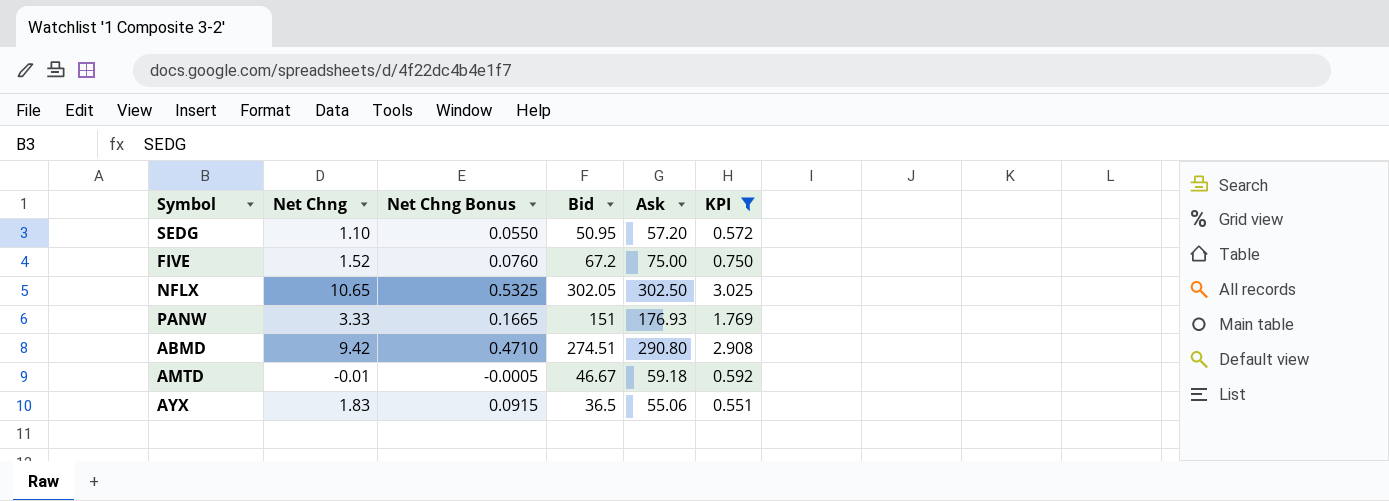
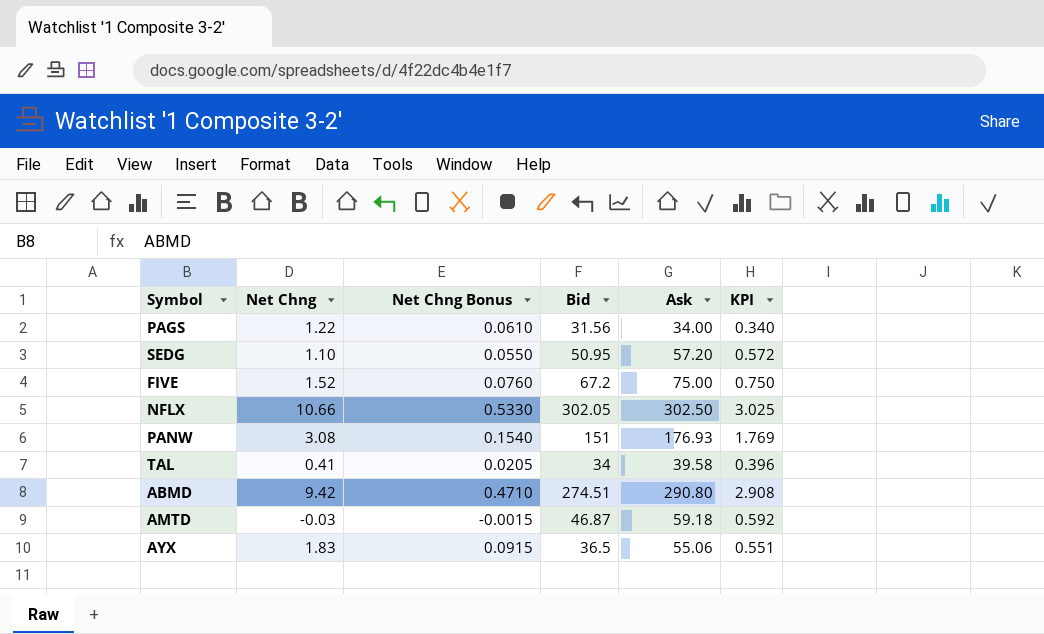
filter: KPI >= 0.551 -> none
NFLX | Net Chng: 10.65 -> 10.66
NFLX | Net Chng Bonus: 0.5325 -> 0.5330
PANW | Net Chng: 3.33 -> 3.08
PANW | Net Chng Bonus: 0.1665 -> 0.1540
AMTD | Net Chng: -0.01 -> -0.03
AMTD | Net Chng Bonus: -0.0005 -> -0.0015
AMTD | Bid: 46.67 -> 46.87

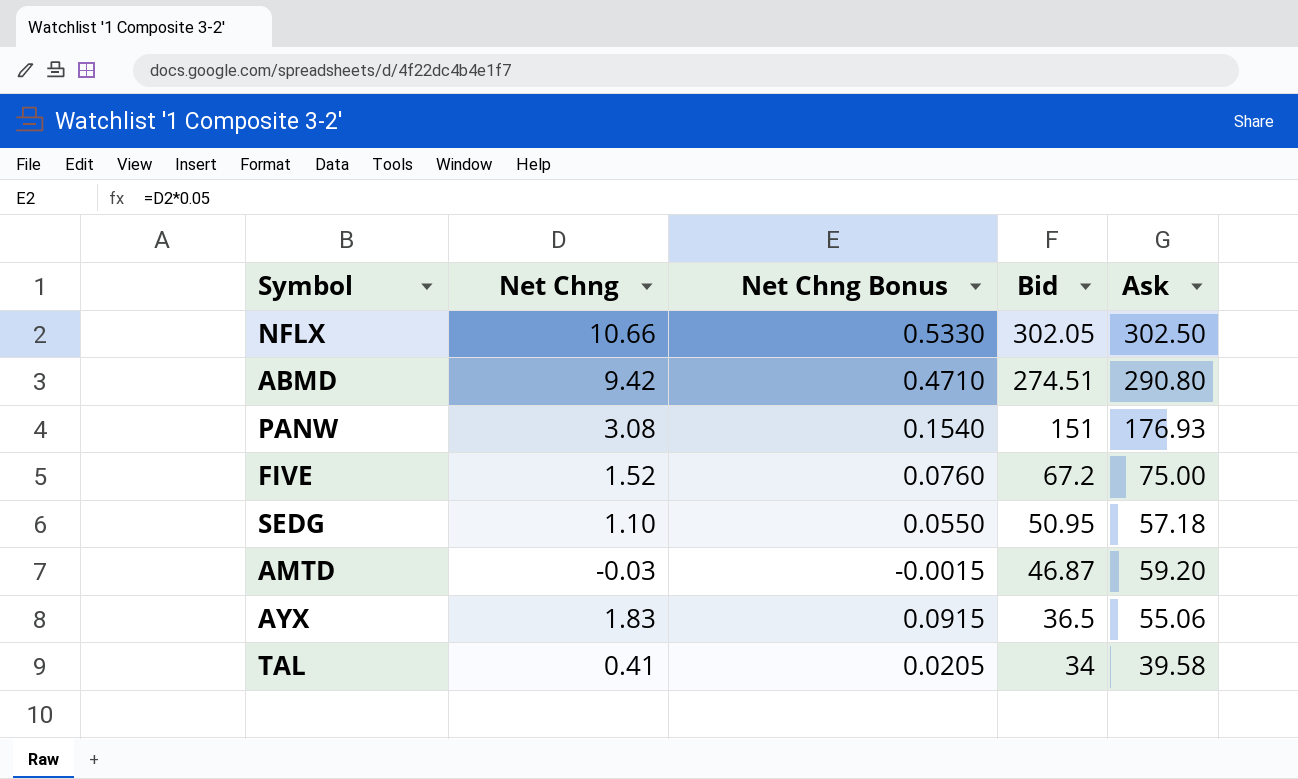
row order: none -> Bid descending
column KPI | formula: [Ask] * 0.01 -> none
row PAGS: 1.22 | 0.0610 | 31.56 | 34.00 | 0.340 -> none
SEDG | Ask: 57.20 -> 57.18
AMTD | Ask: 59.18 -> 59.20

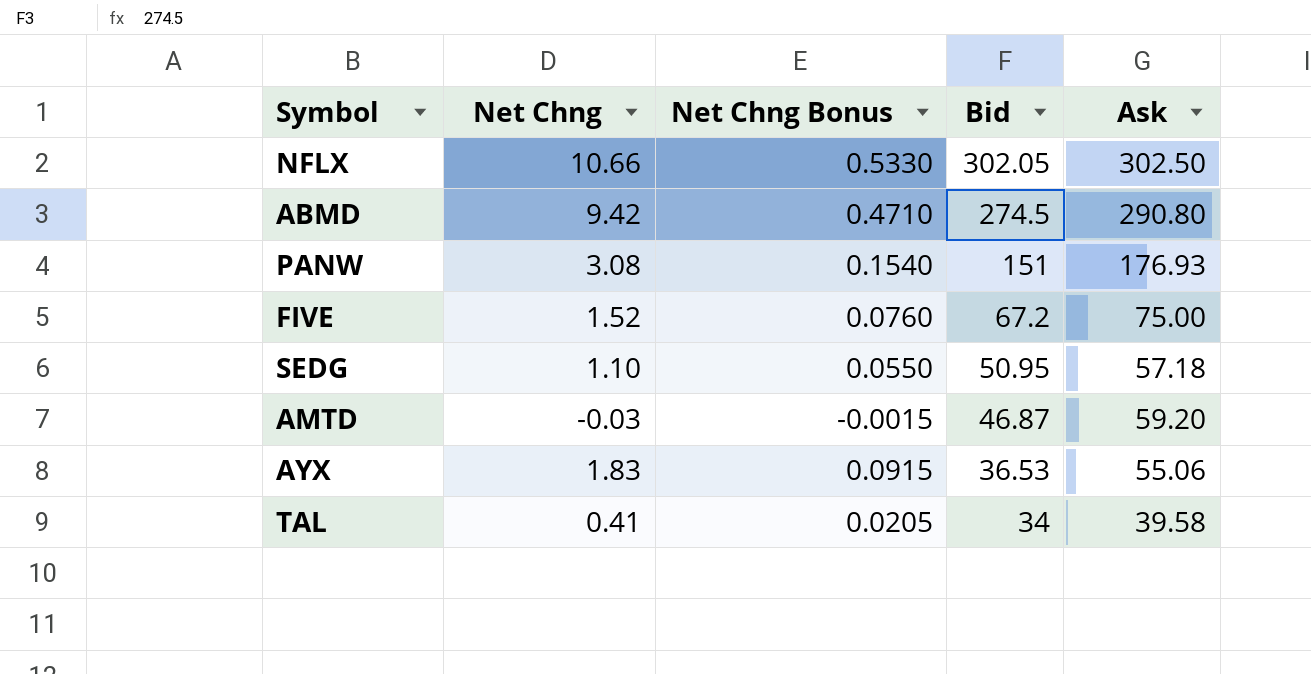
ABMD | Bid: 274.51 -> 274.5
AYX | Bid: 36.5 -> 36.53

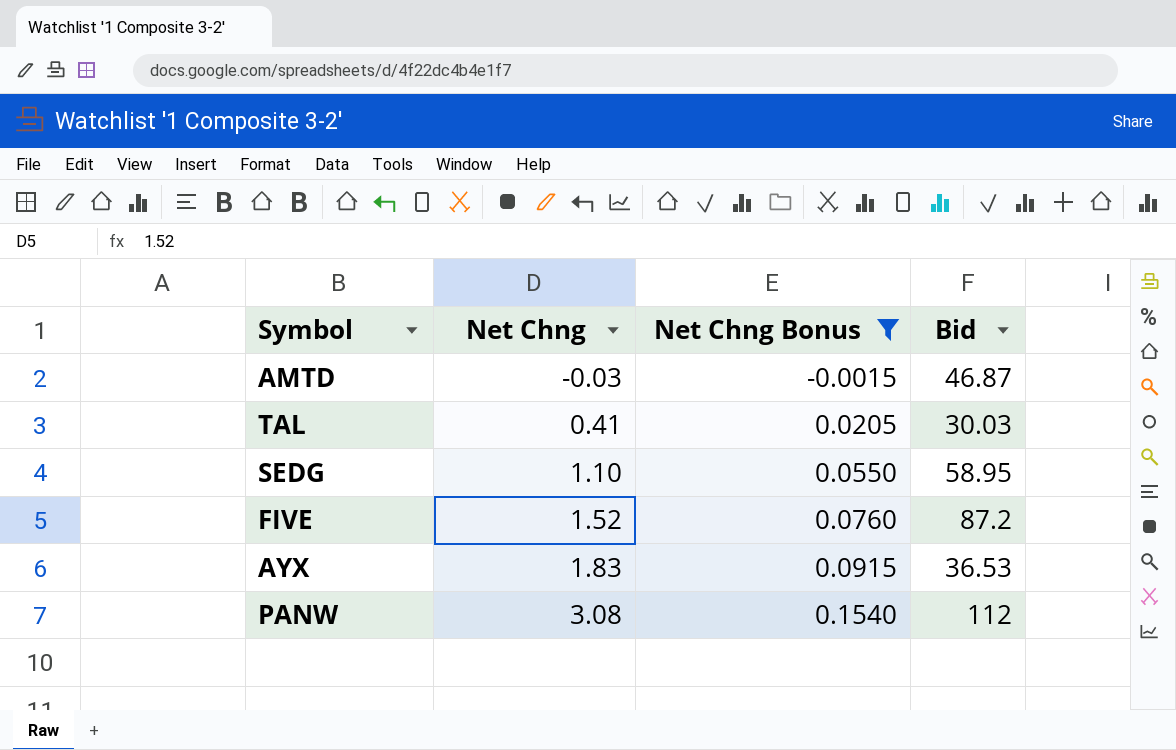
filter: none -> Net Chng Bonus <= 0.1540
row order: Bid descending -> Net Chng ascending
column Ask | position: 5 -> none
TAL | Bid: 34 -> 30.03
SEDG | Bid: 50.95 -> 58.95
FIVE | Bid: 67.2 -> 87.2
PANW | Bid: 151 -> 112

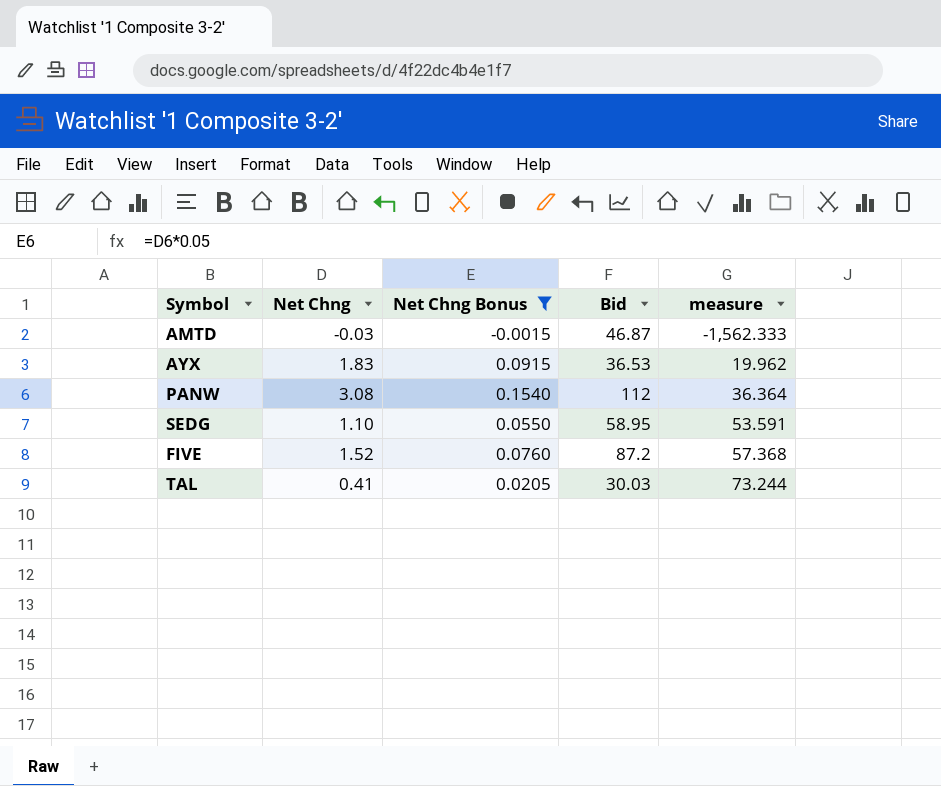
row order: Net Chng ascending -> measure ascending
column measure | formula: none -> [Bid] / [Net Chng]

